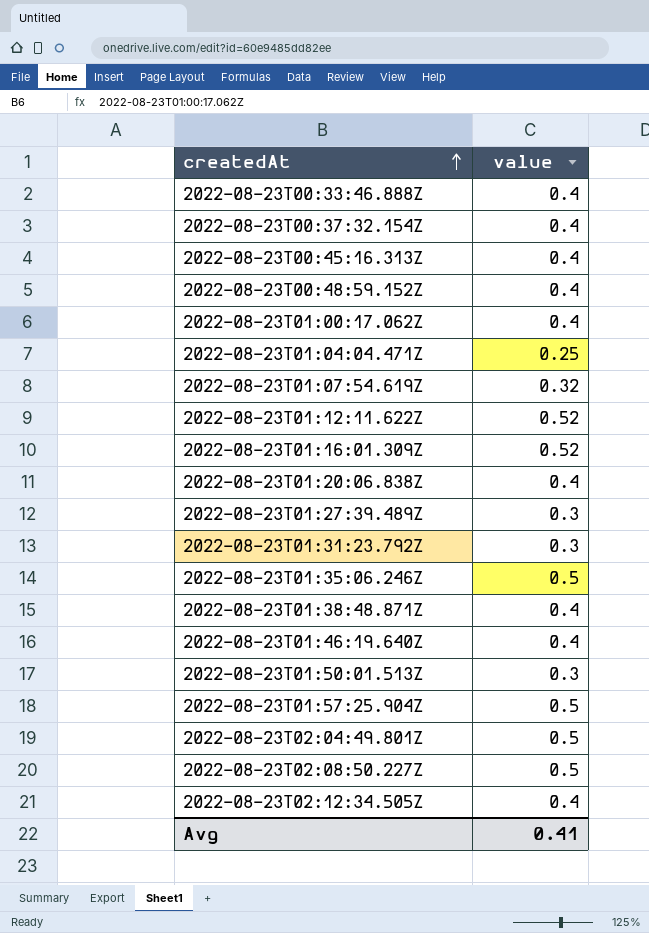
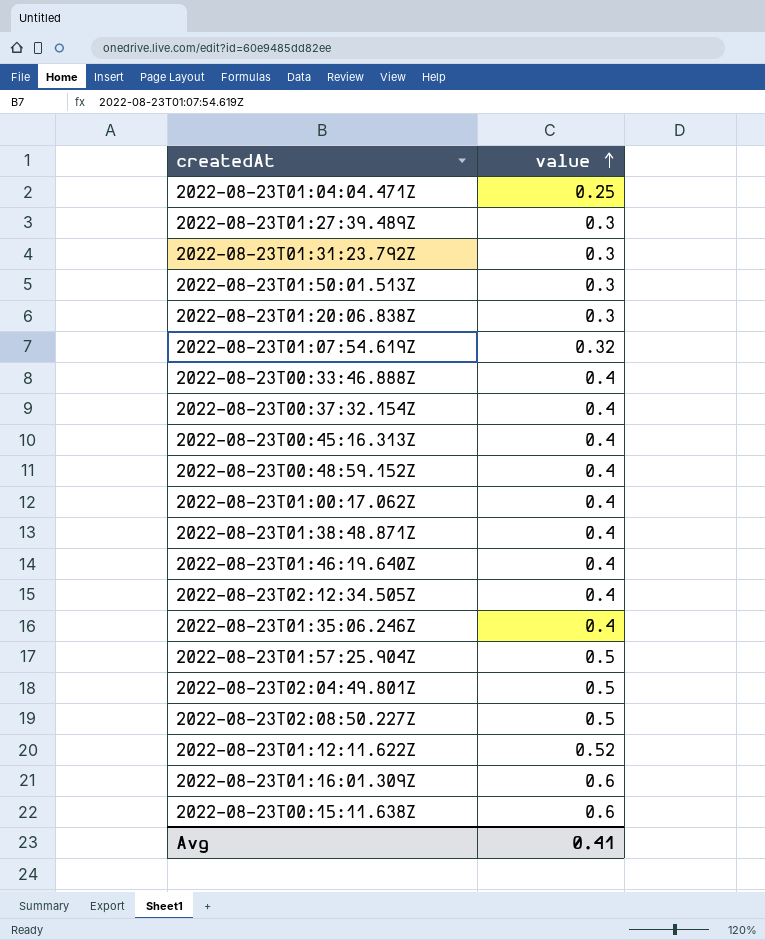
row order: createdAt ascending -> value ascending
2022-08-23T01:20:06.838Z | value: 0.4 -> 0.3
2022-08-23T01:35:06.246Z | value: 0.5 -> 0.4
2022-08-23T01:16:01.309Z | value: 0.52 -> 0.6
row 2022-08-23T00:15:11.638Z: none -> 0.6

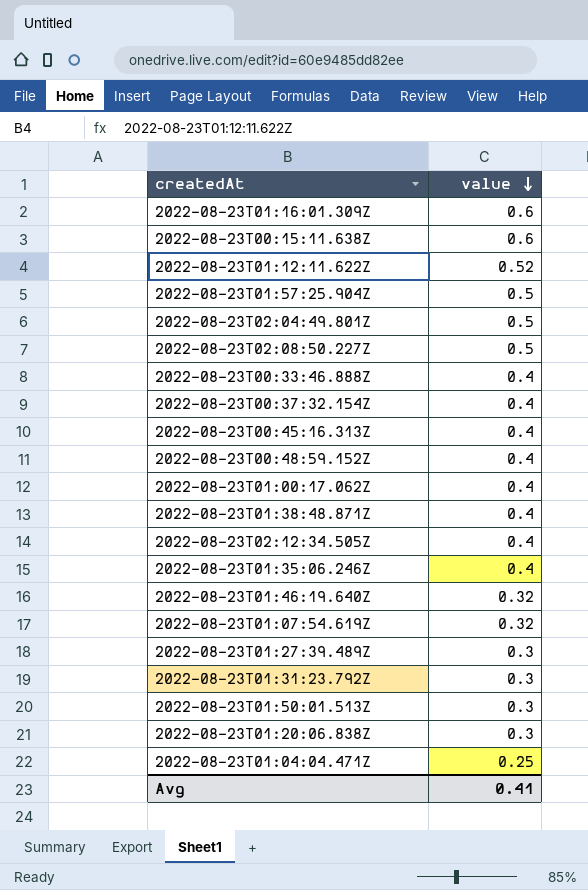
row order: value ascending -> value descending
2022-08-23T01:46:19.640Z | value: 0.4 -> 0.32

